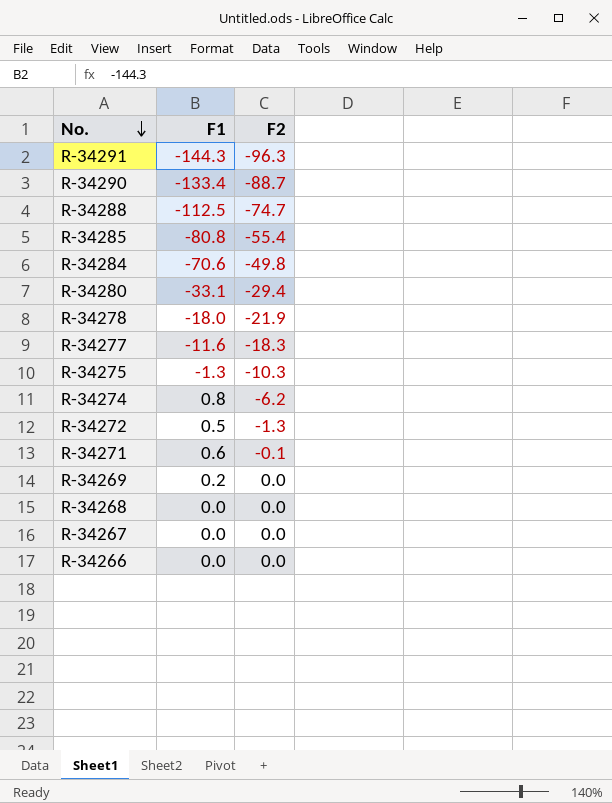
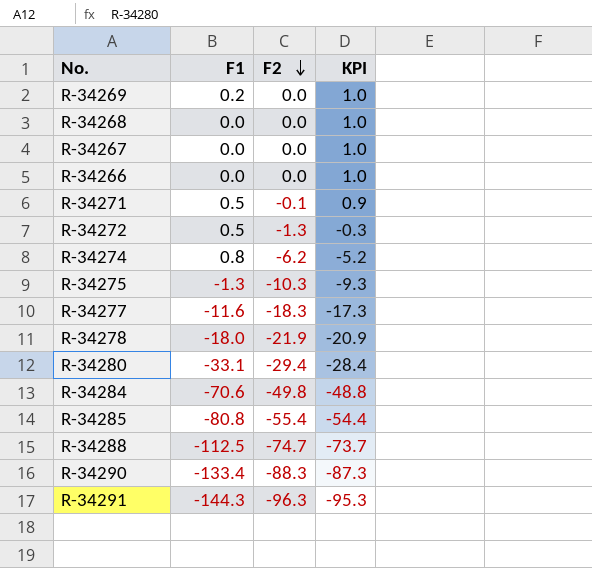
row order: No. descending -> F2 descending
column KPI | formula: none -> [F2] + 1
R-34271 | F1: 0.6 -> 0.5
R-34290 | F2: -88.7 -> -88.3

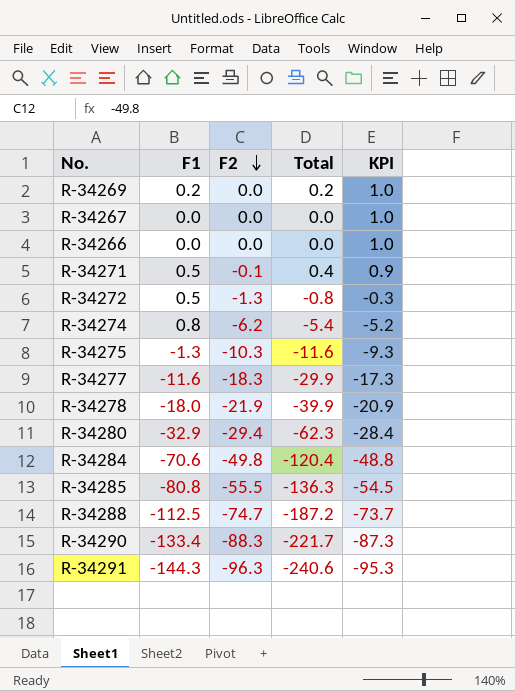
column Total | formula: none -> [F1] + [F2]
row R-34268: 0.0 | 0.0 | 1.0 -> none
R-34280 | F1: -33.1 -> -32.9
R-34285 | F2: -55.4 -> -55.5
R-34285 | KPI: -54.4 -> -54.5

